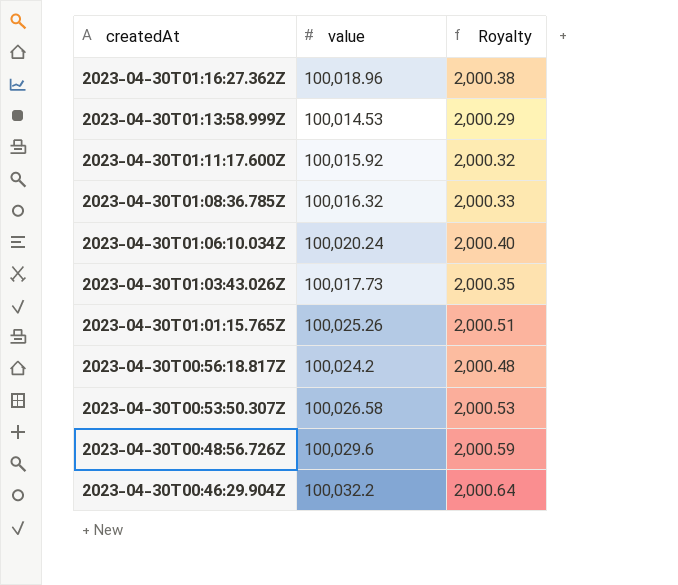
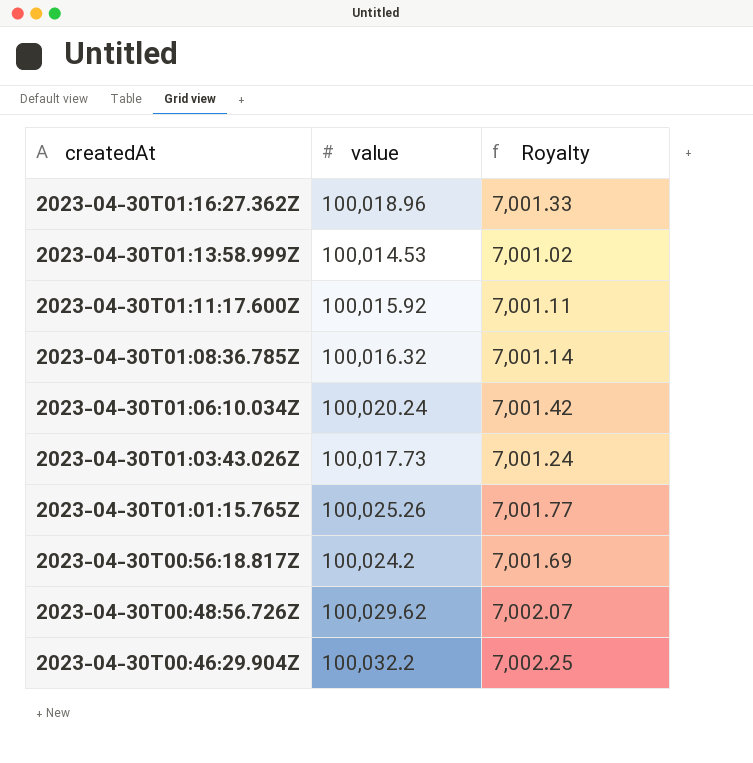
column Royalty | formula: [value] * 0.02 -> [value] * 0.07
row 2023-04-30T00:53:50.307Z: 100,026.58 | 2,000.53 -> none
2023-04-30T00:48:56.726Z | value: 100,029.6 -> 100,029.62

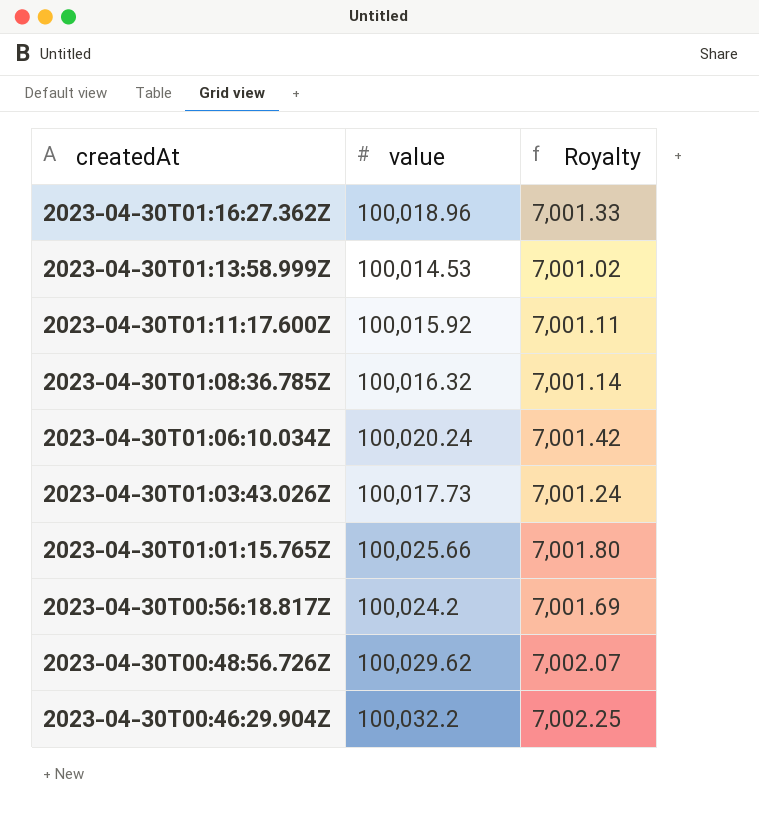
2023-04-30T01:01:15.765Z | value: 100,025.26 -> 100,025.66
2023-04-30T01:01:15.765Z | Royalty: 7,001.77 -> 7,001.80

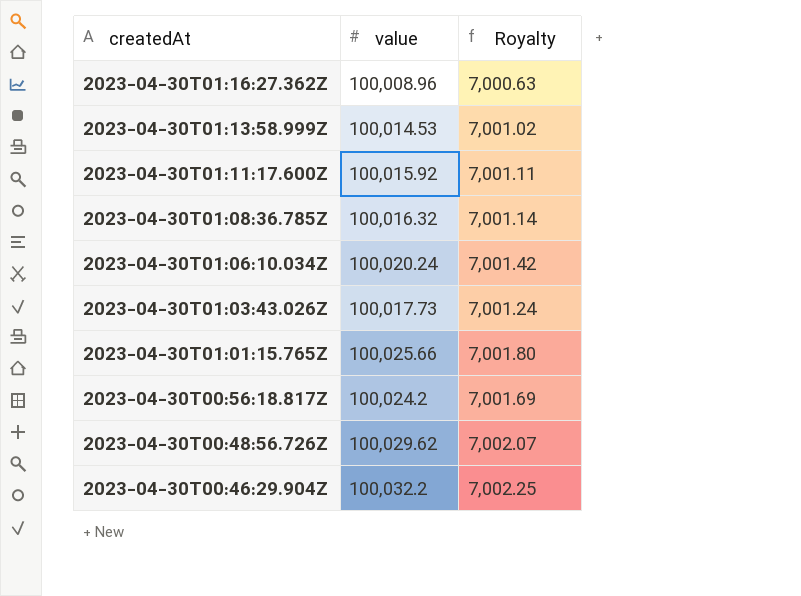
2023-04-30T01:16:27.362Z | value: 100,018.96 -> 100,008.96
2023-04-30T01:16:27.362Z | Royalty: 7,001.33 -> 7,000.63

